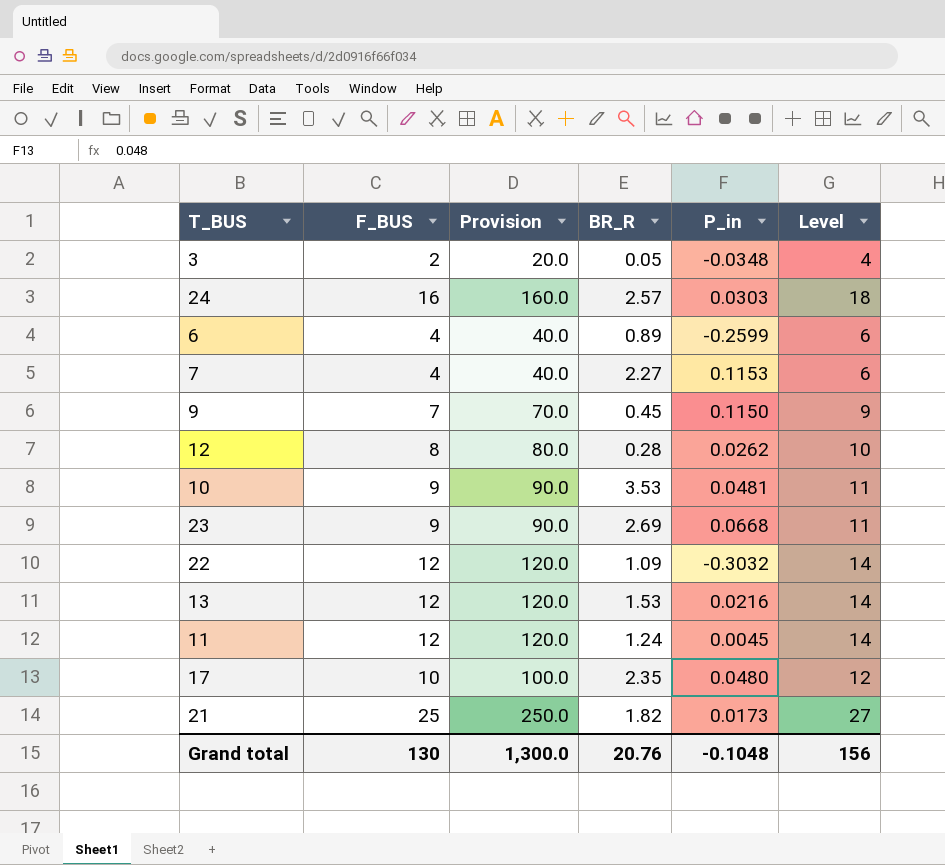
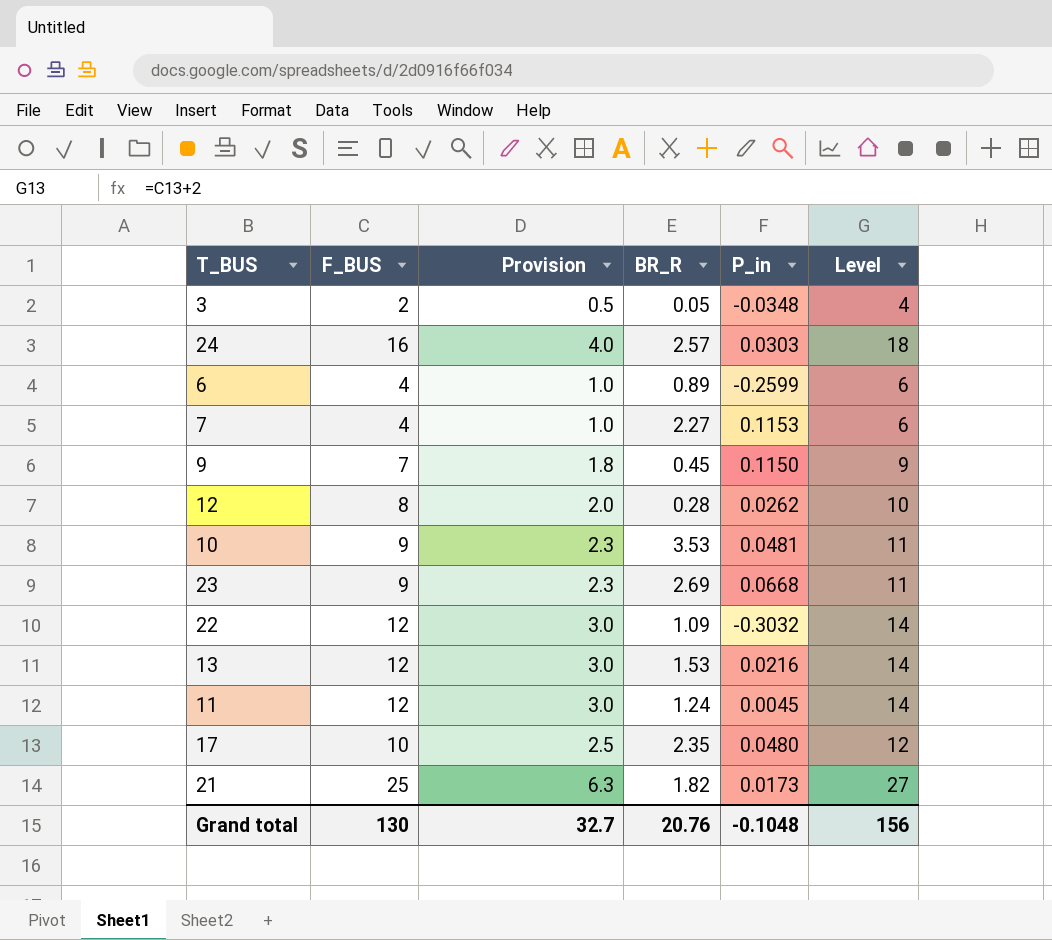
column Provision | formula: [F_BUS] * 10 -> [F_BUS] * 0.25
Grand total | Provision: 1,300.0 -> 32.7

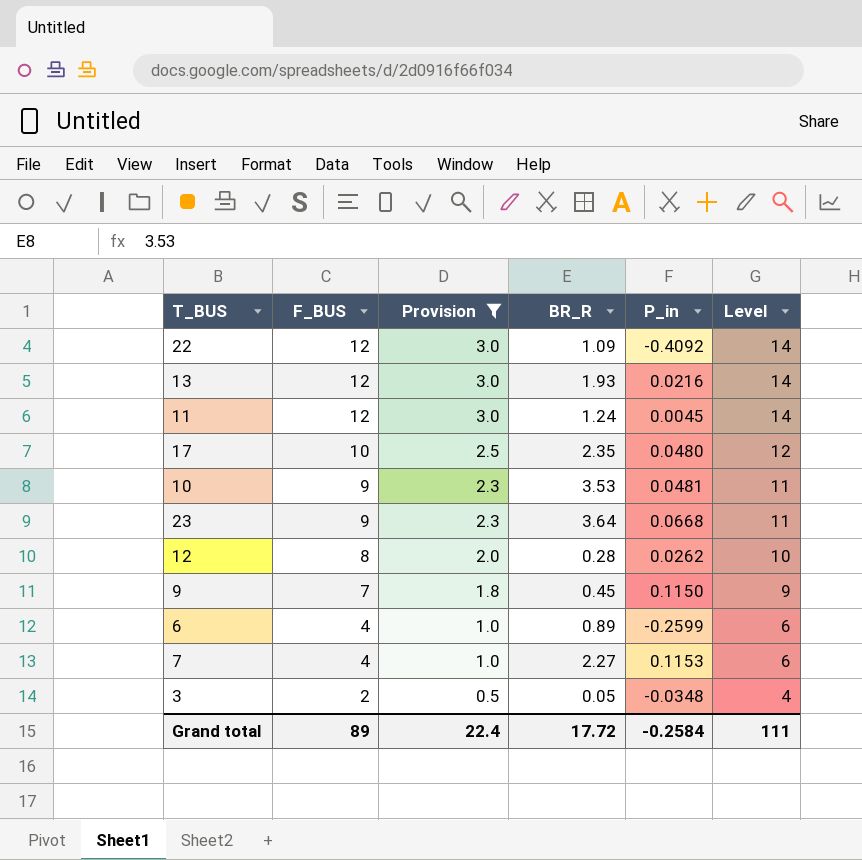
filter: none -> Provision <= 3.0
row order: none -> F_BUS descending
22 | P_in: -0.3032 -> -0.4092
13 | BR_R: 1.53 -> 1.93
23 | BR_R: 2.69 -> 3.64
Grand total | F_BUS: 130 -> 89
Grand total | Provision: 32.7 -> 22.4
Grand total | BR_R: 20.76 -> 17.72
Grand total | P_in: -0.1048 -> -0.2584
Grand total | Level: 156 -> 111

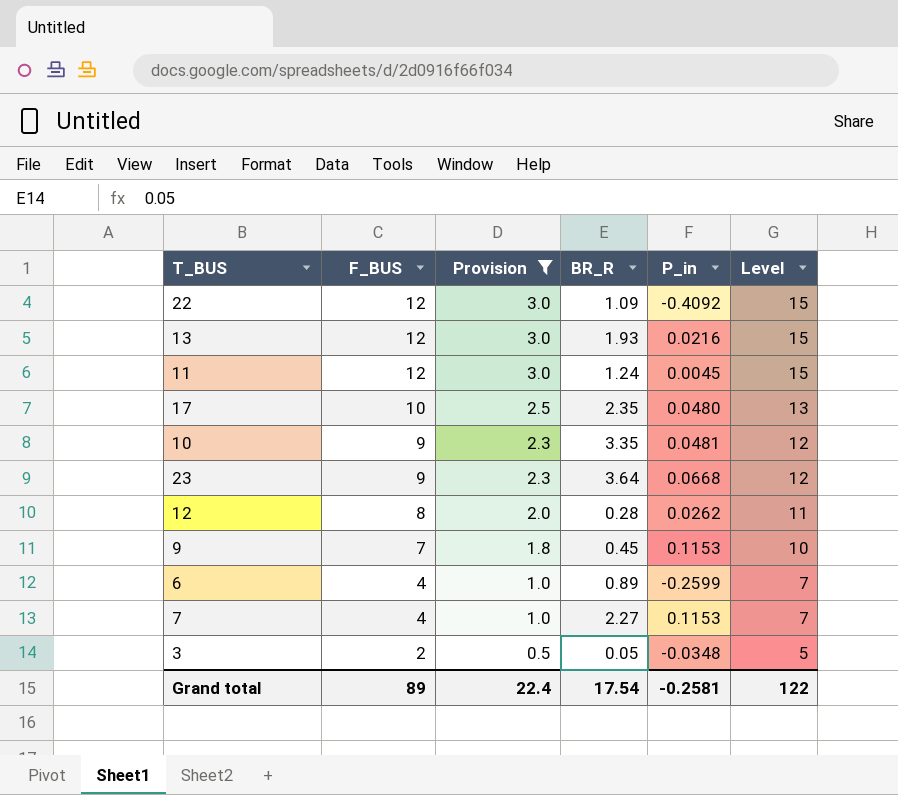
column Level | formula: [F_BUS] + 2 -> [F_BUS] + 3
10 | BR_R: 3.53 -> 3.35
9 | P_in: 0.1150 -> 0.1153
Grand total | BR_R: 17.72 -> 17.54
Grand total | P_in: -0.2584 -> -0.2581
Grand total | Level: 111 -> 122

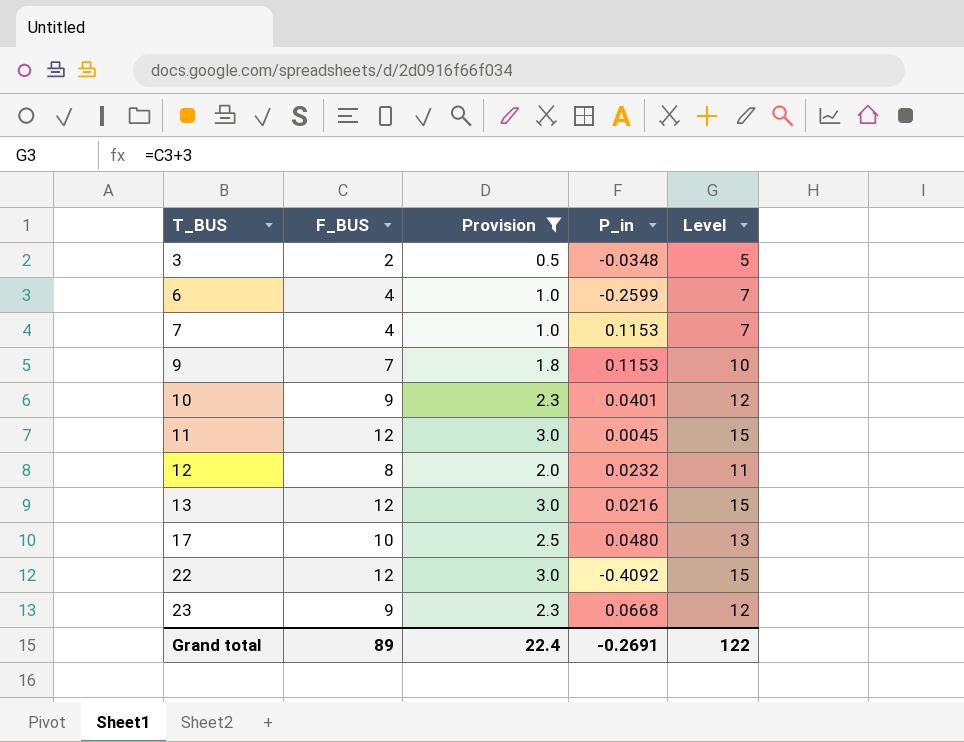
row order: F_BUS descending -> T_BUS ascending
column BR_R | position: 4 -> none
10 | P_in: 0.0481 -> 0.0401
12 | P_in: 0.0262 -> 0.0232
Grand total | P_in: -0.2581 -> -0.2691

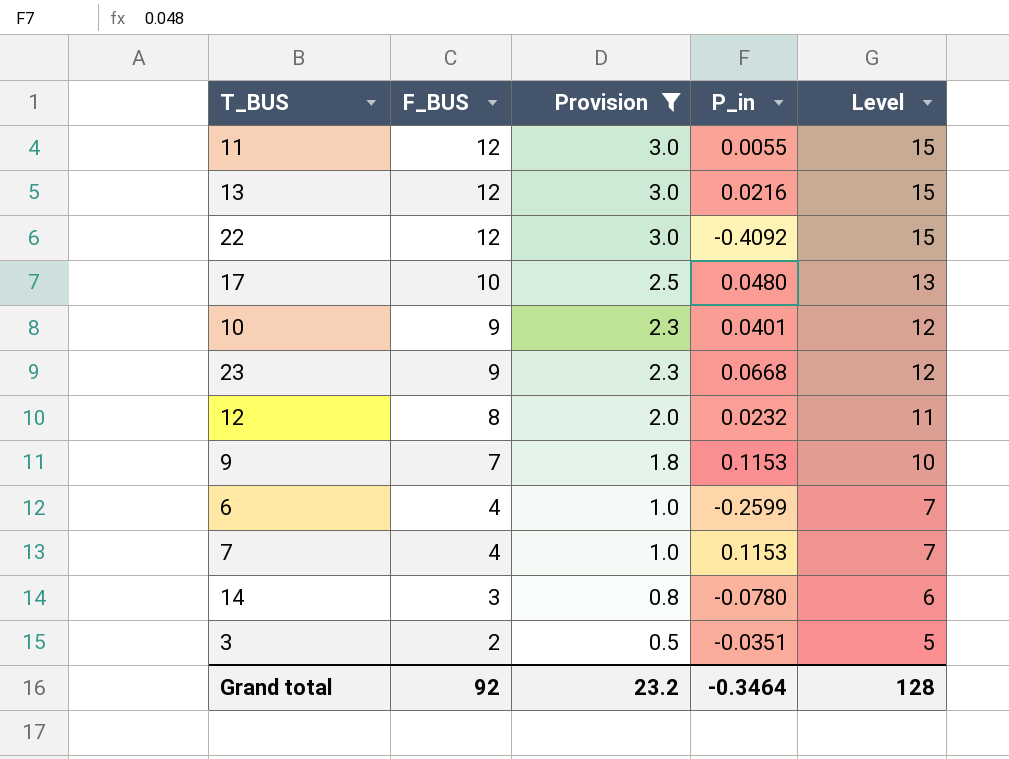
row order: T_BUS ascending -> F_BUS descending
11 | P_in: 0.0045 -> 0.0055
row 14: none -> 3 | 0.8 | -0.0780 | 6
3 | P_in: -0.0348 -> -0.0351
Grand total | F_BUS: 89 -> 92
Grand total | Provision: 22.4 -> 23.2
Grand total | P_in: -0.2691 -> -0.3464
Grand total | Level: 122 -> 128

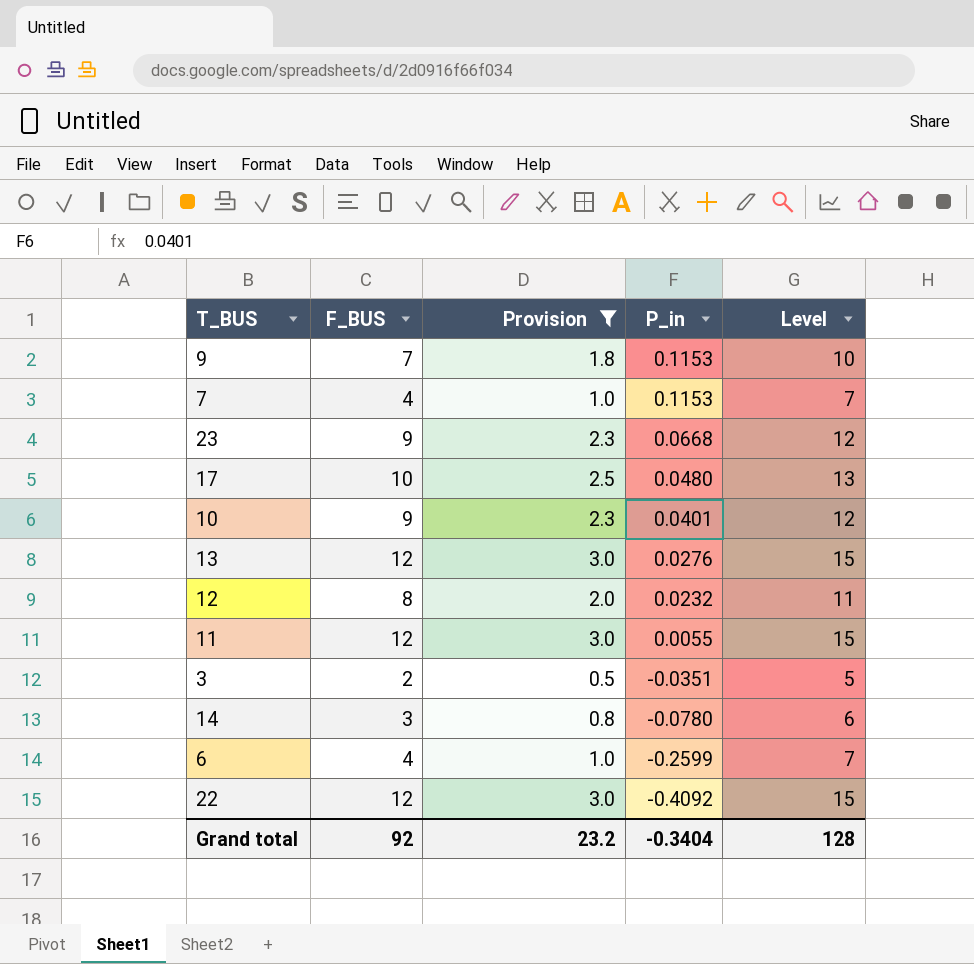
row order: F_BUS descending -> P_in descending
13 | P_in: 0.0216 -> 0.0276
Grand total | P_in: -0.3464 -> -0.3404

